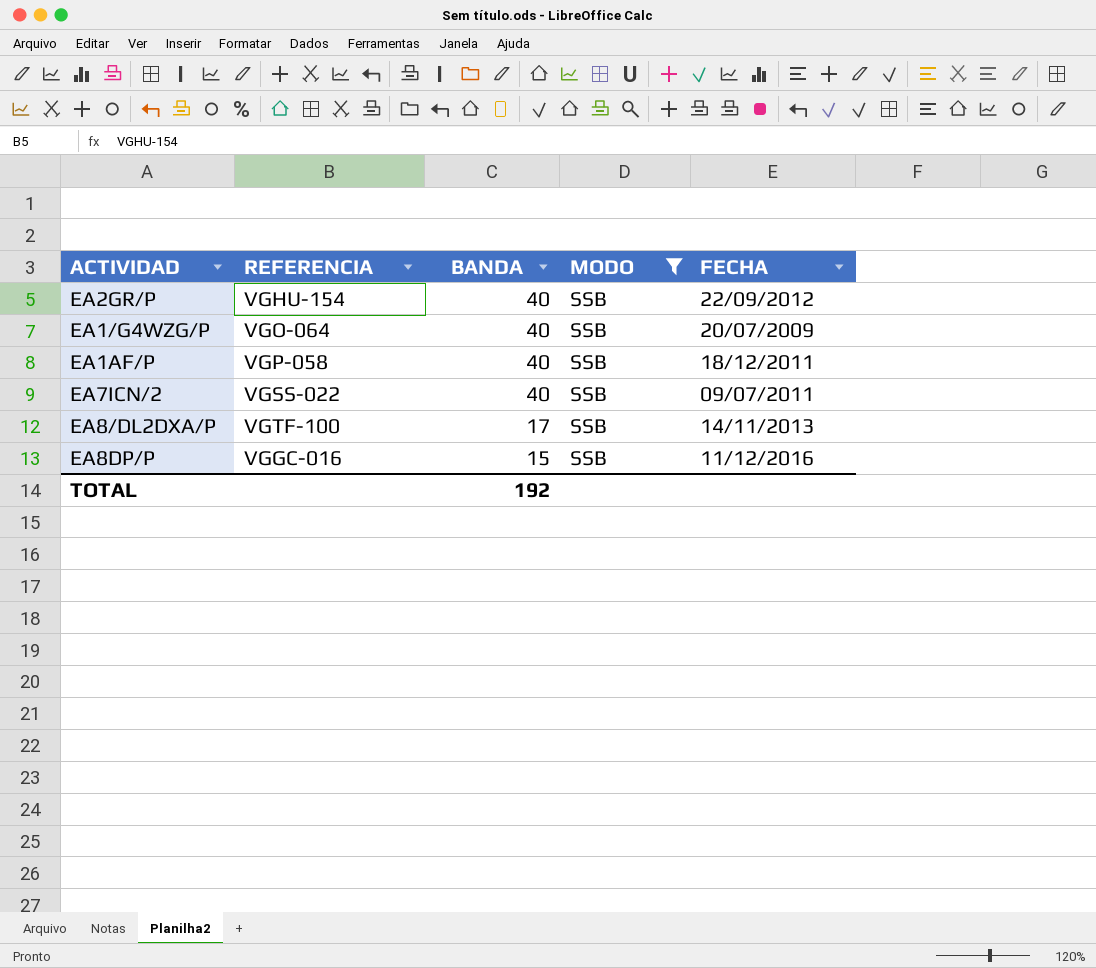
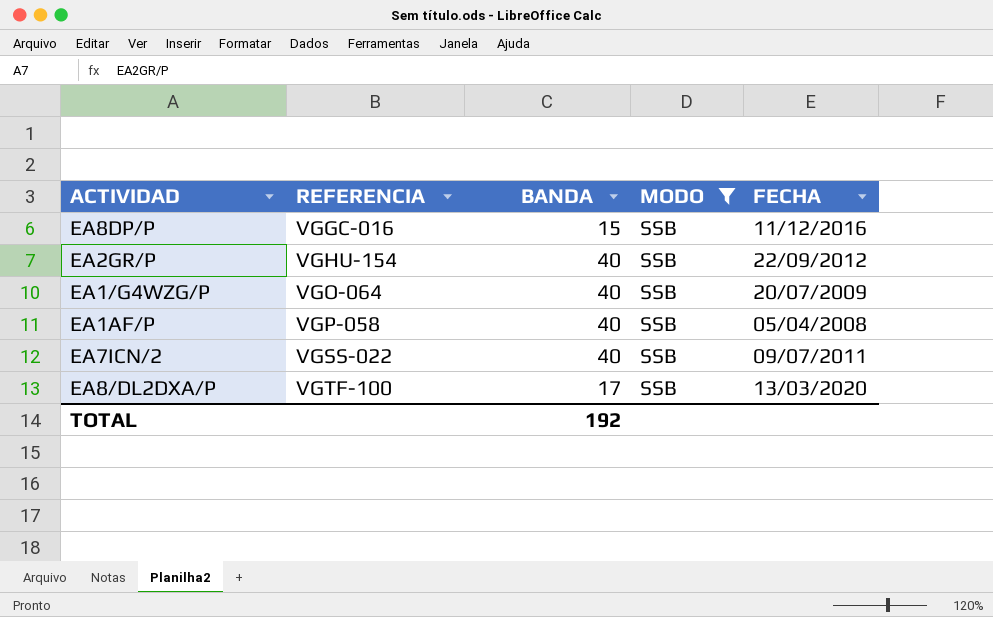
row order: BANDA descending -> REFERENCIA ascending
EA1AF/P | FECHA: 18/12/2011 -> 05/04/2008
EA8/DL2DXA/P | FECHA: 14/11/2013 -> 13/03/2020

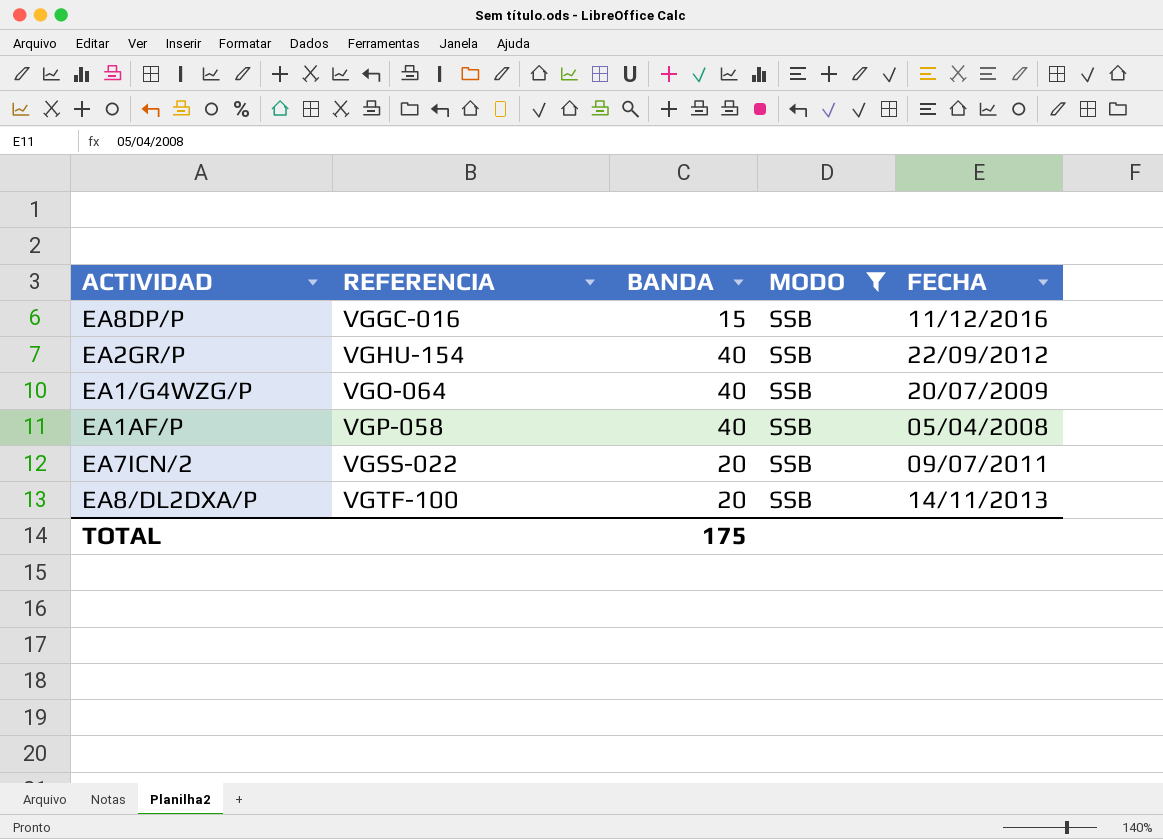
EA7ICN/2 | BANDA: 40 -> 20
EA8/DL2DXA/P | BANDA: 17 -> 20
EA8/DL2DXA/P | FECHA: 13/03/2020 -> 14/11/2013
TOTAL | BANDA: 192 -> 175

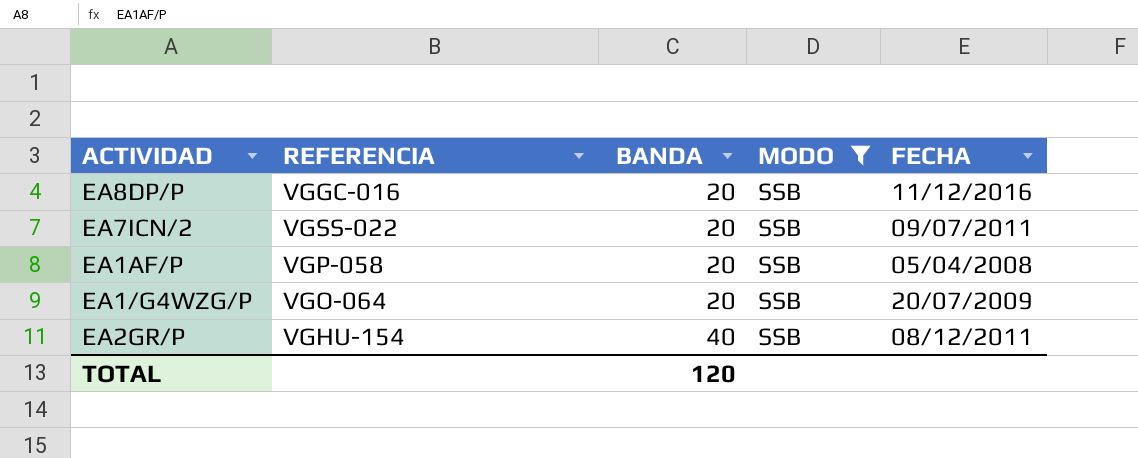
row order: REFERENCIA ascending -> BANDA ascending
row EA8/DL2DXA/P: VGTF-100 | 20 | SSB | 14/11/2013 -> none
EA8DP/P | BANDA: 15 -> 20
EA1AF/P | BANDA: 40 -> 20
EA1/G4WZG/P | BANDA: 40 -> 20
EA2GR/P | FECHA: 22/09/2012 -> 08/12/2011
TOTAL | BANDA: 175 -> 120

